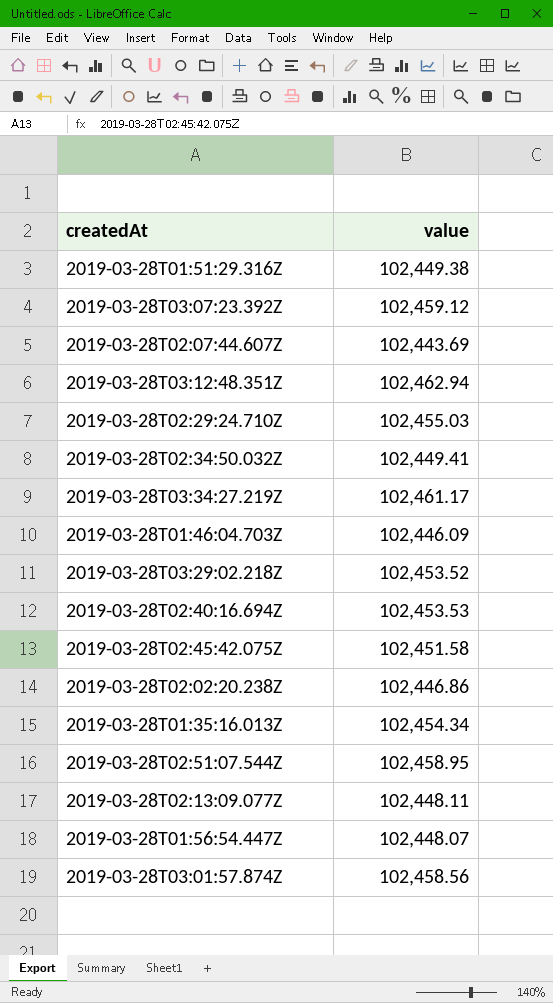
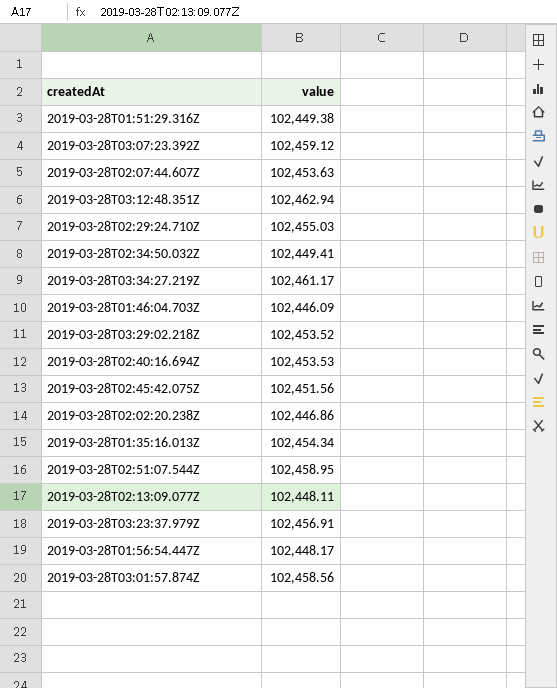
2019-03-28T02:07:44.607Z | value: 102,443.69 -> 102,453.63
2019-03-28T02:45:42.075Z | value: 102,451.58 -> 102,451.56
row 2019-03-28T03:23:37.979Z: none -> 102,456.91
2019-03-28T01:56:54.447Z | value: 102,448.07 -> 102,448.17

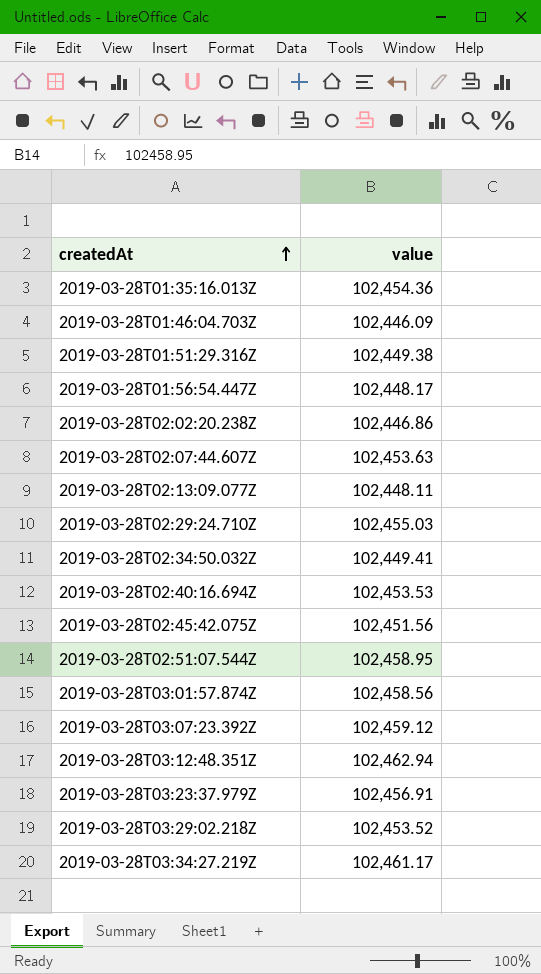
row order: none -> createdAt ascending
2019-03-28T01:35:16.013Z | value: 102,454.34 -> 102,454.36

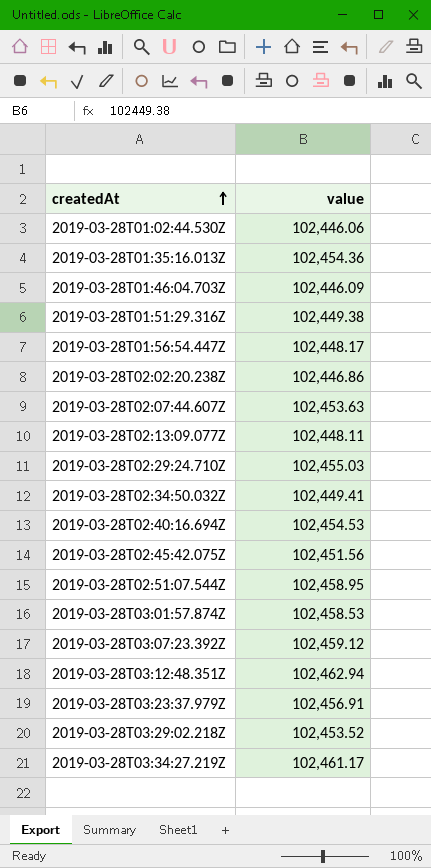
row 2019-03-28T01:02:44.530Z: none -> 102,446.06
2019-03-28T02:40:16.694Z | value: 102,453.53 -> 102,454.53
2019-03-28T03:01:57.874Z | value: 102,458.56 -> 102,458.53

